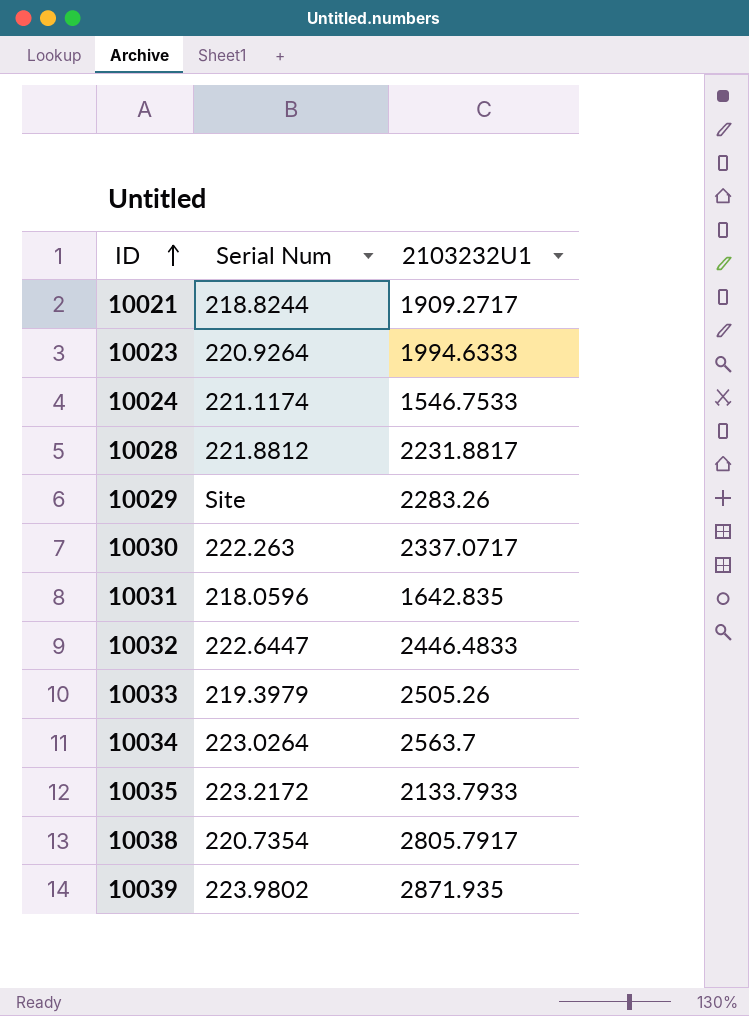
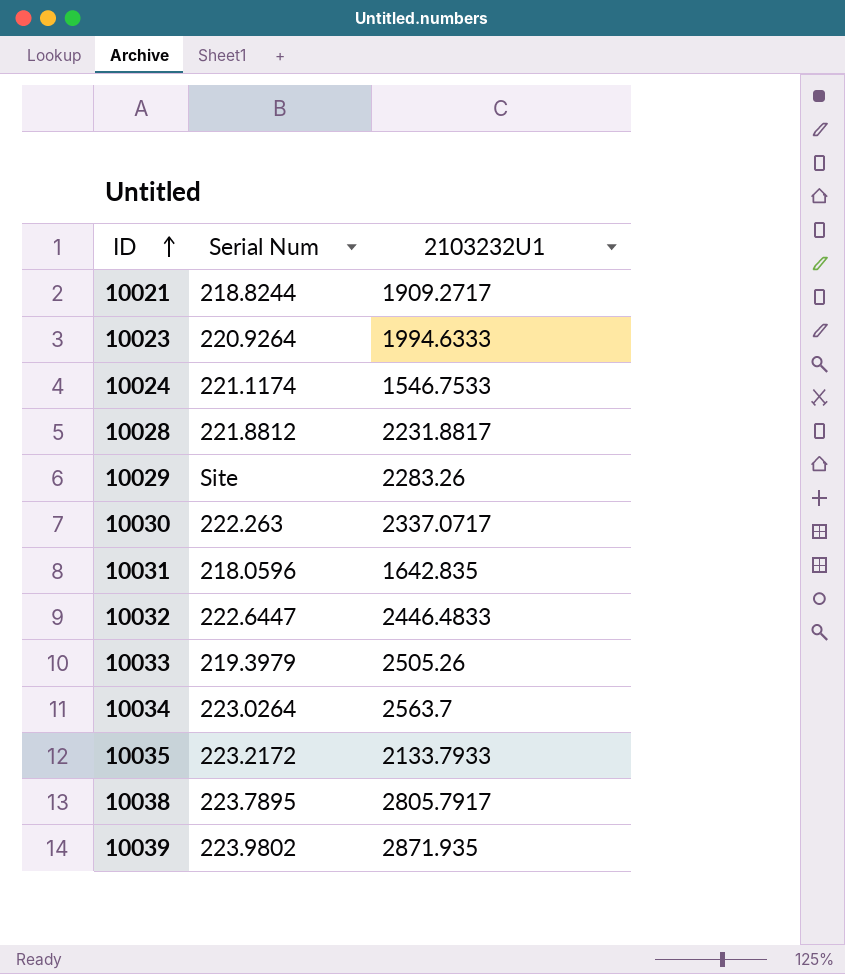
10038 | Serial Num: 220.7354 -> 223.7895

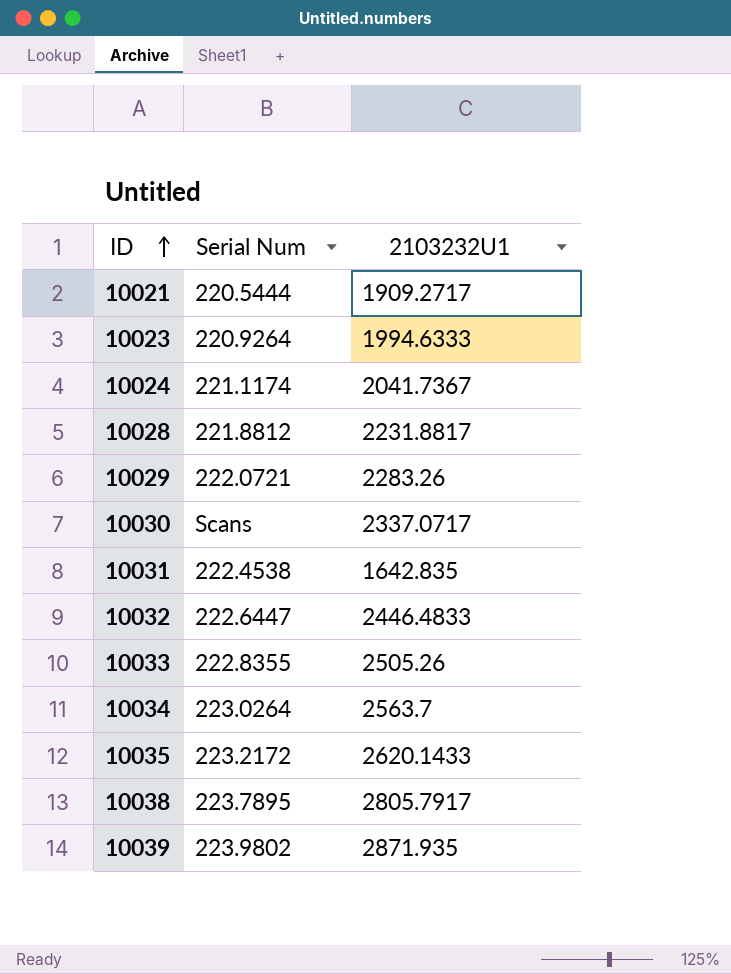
10021 | Serial Num: 218.8244 -> 220.5444
10024 | 2103232U1: 1546.7533 -> 2041.7367
10029 | Serial Num: Site -> 222.0721
10030 | Serial Num: 222.263 -> Scans
10031 | Serial Num: 218.0596 -> 222.4538
10033 | Serial Num: 219.3979 -> 222.8355
10035 | 2103232U1: 2133.7933 -> 2620.1433

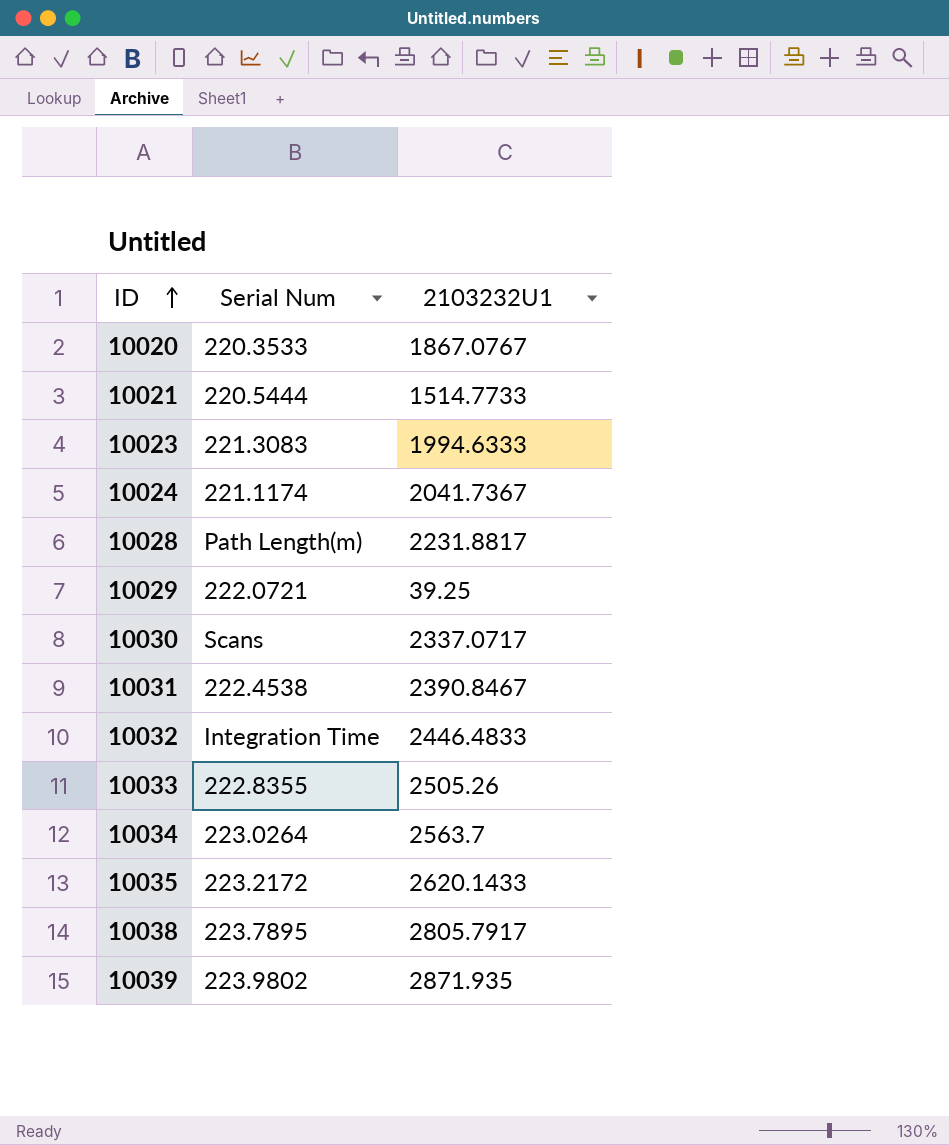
row 10020: none -> 220.3533 | 1867.0767
10021 | 2103232U1: 1909.2717 -> 1514.7733
10023 | Serial Num: 220.9264 -> 221.3083
10028 | Serial Num: 221.8812 -> Path Length(m)
10029 | 2103232U1: 2283.26 -> 39.25
10031 | 2103232U1: 1642.835 -> 2390.8467
10032 | Serial Num: 222.6447 -> Integration Time

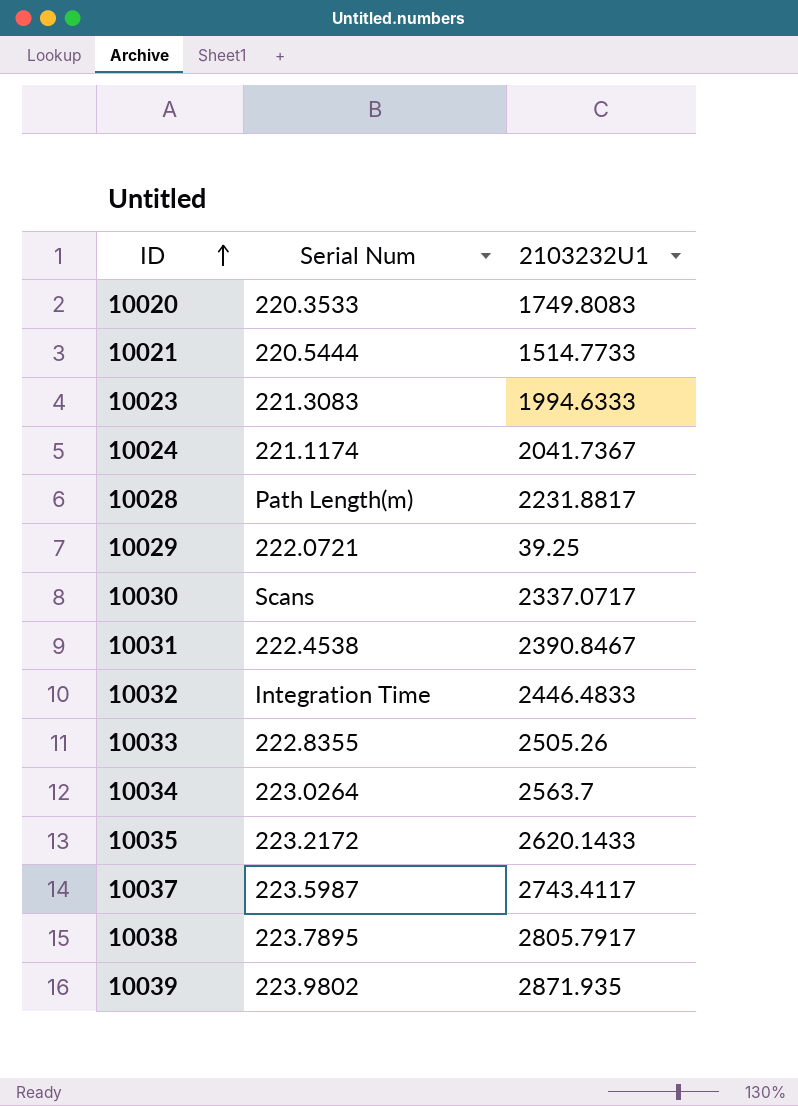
10020 | 2103232U1: 1867.0767 -> 1749.8083
row 10037: none -> 223.5987 | 2743.4117

